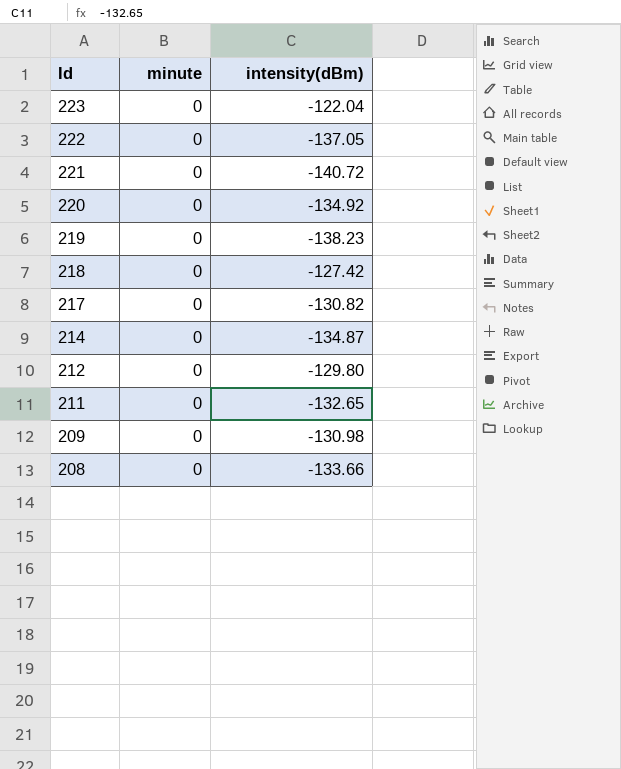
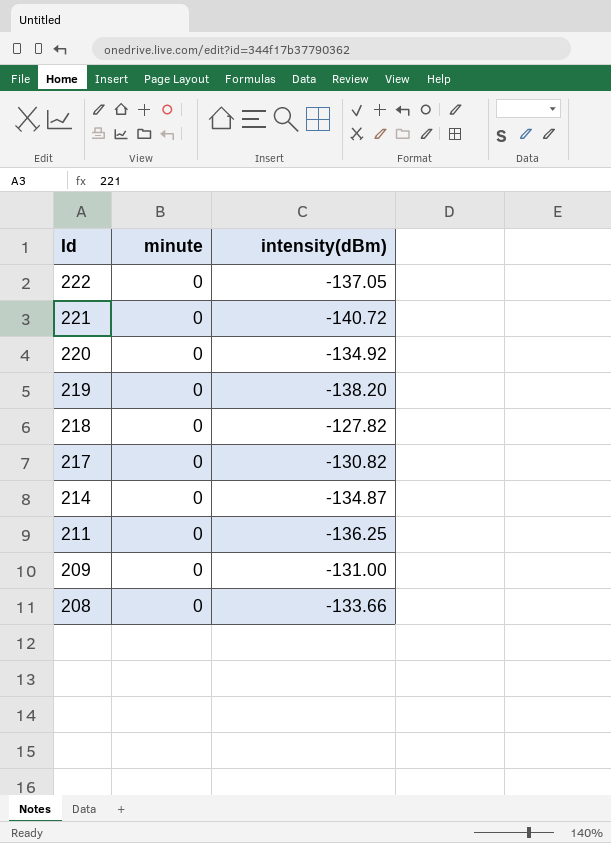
row 223: 0 | -122.04 -> none
row 212: 0 | -129.80 -> none
219 | intensity(dBm): -138.23 -> -138.20
218 | intensity(dBm): -127.42 -> -127.82
211 | intensity(dBm): -132.65 -> -136.25
209 | intensity(dBm): -130.98 -> -131.00

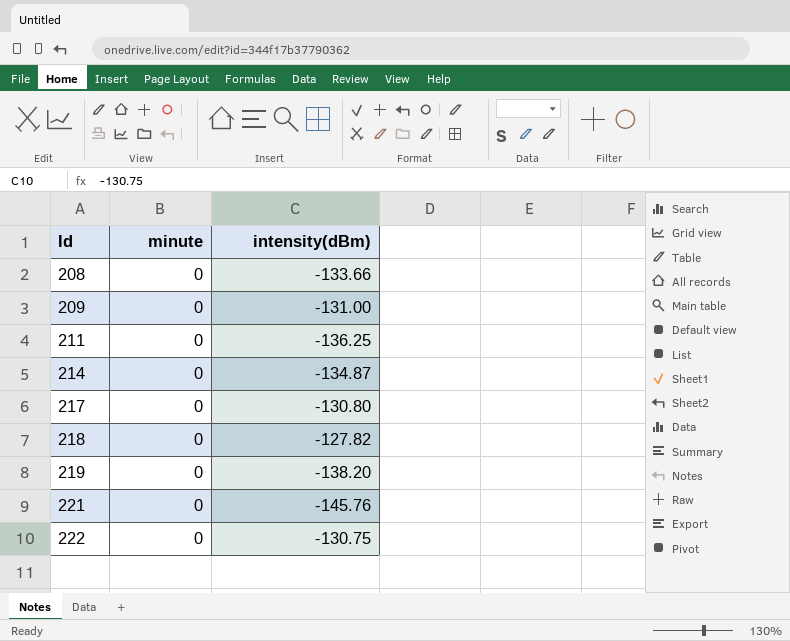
row order: Id descending -> Id ascending
row 220: 0 | -134.92 -> none
217 | intensity(dBm): -130.82 -> -130.80
221 | intensity(dBm): -140.72 -> -145.76
222 | intensity(dBm): -137.05 -> -130.75

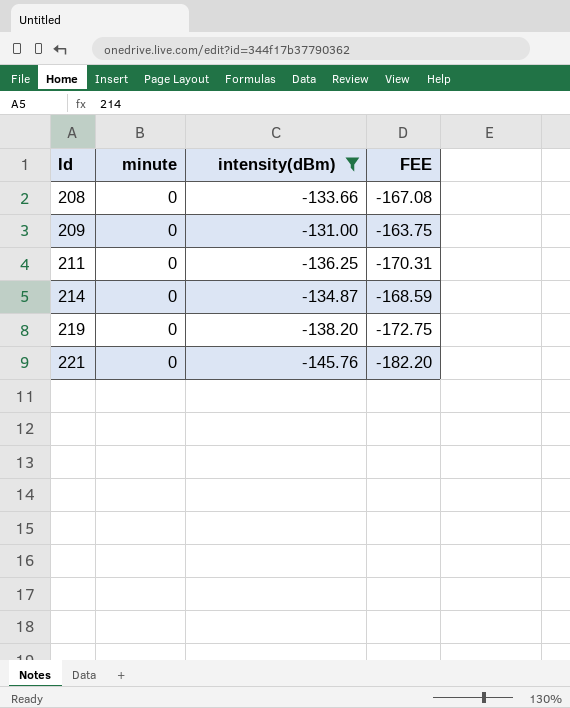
filter: none -> intensity(dBm) <= -131.00
column FEE | formula: none -> [intensity(dBm)] * 1.25

